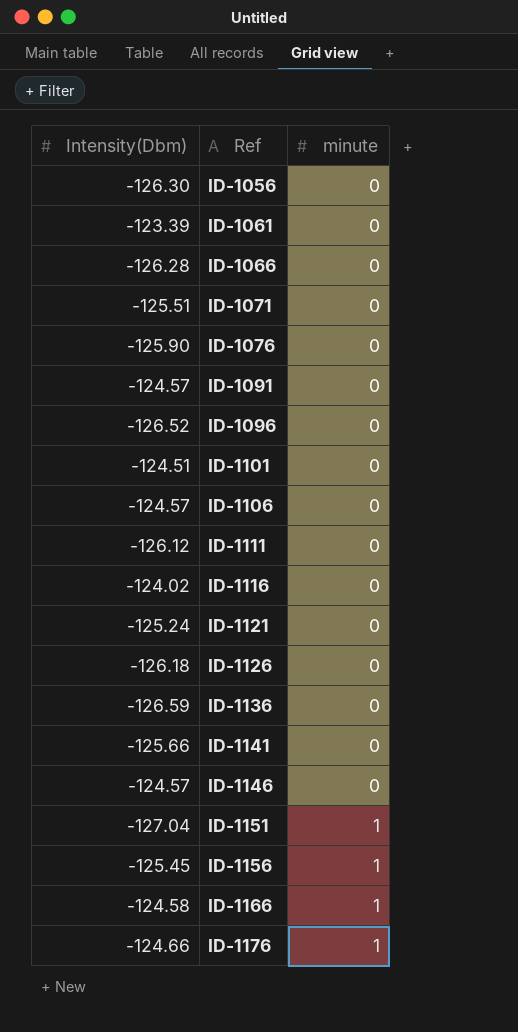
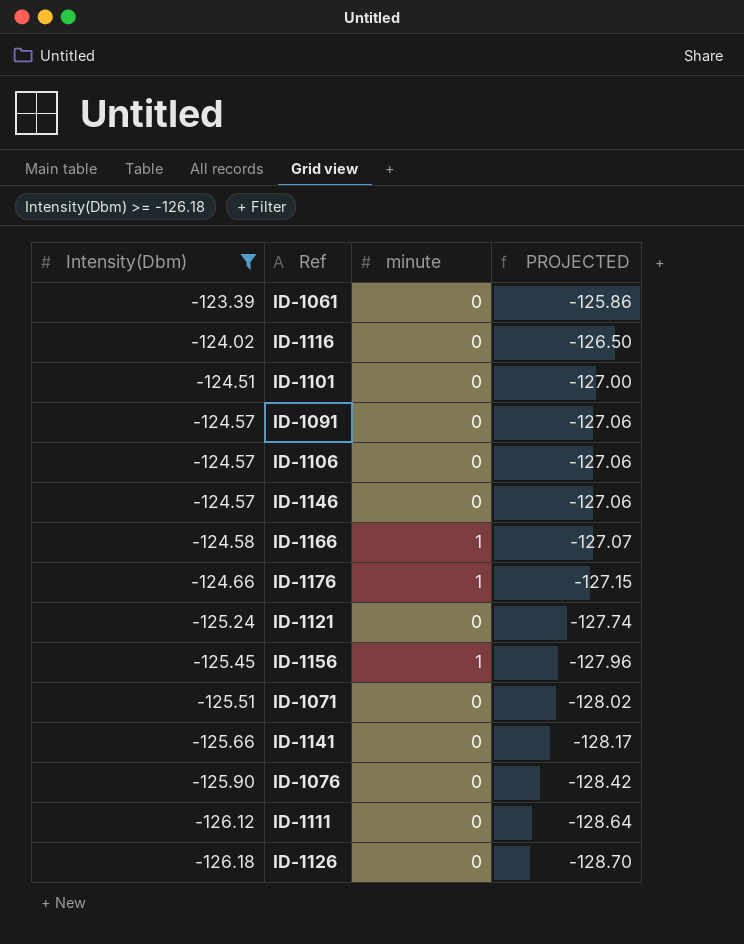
filter: none -> Intensity(Dbm) >= -126.18
row order: Ref ascending -> Intensity(Dbm) descending
column PROJECTED | formula: none -> [Intensity(Dbm)] * 1.02

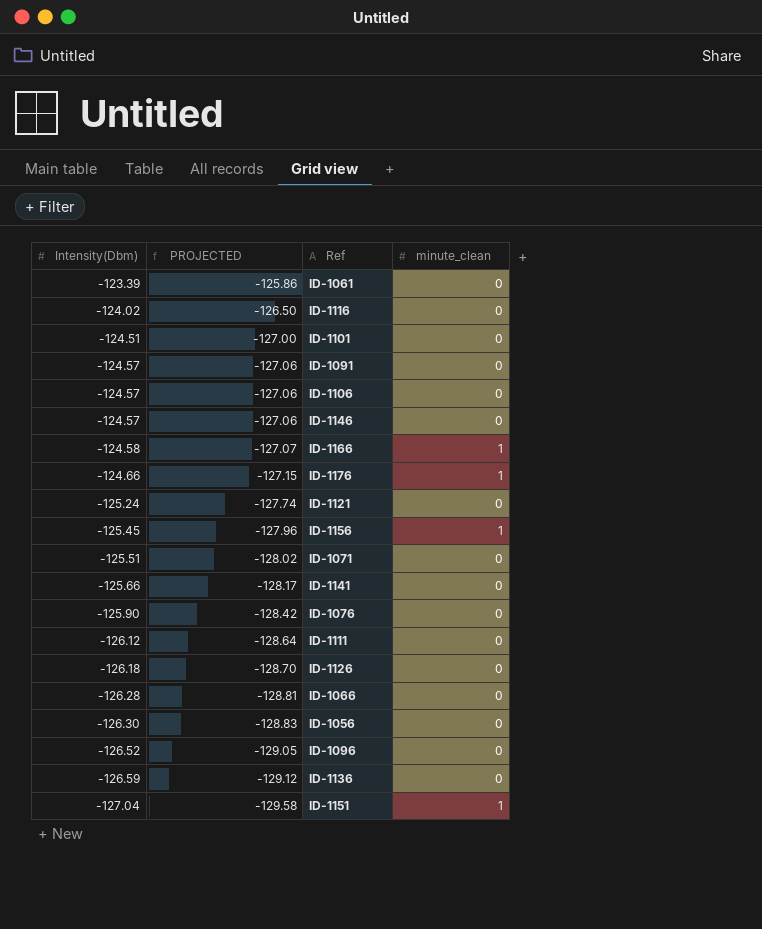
filter: Intensity(Dbm) >= -126.18 -> none
column PROJECTED | position: 4 -> 2
column name: minute -> minute_clean

